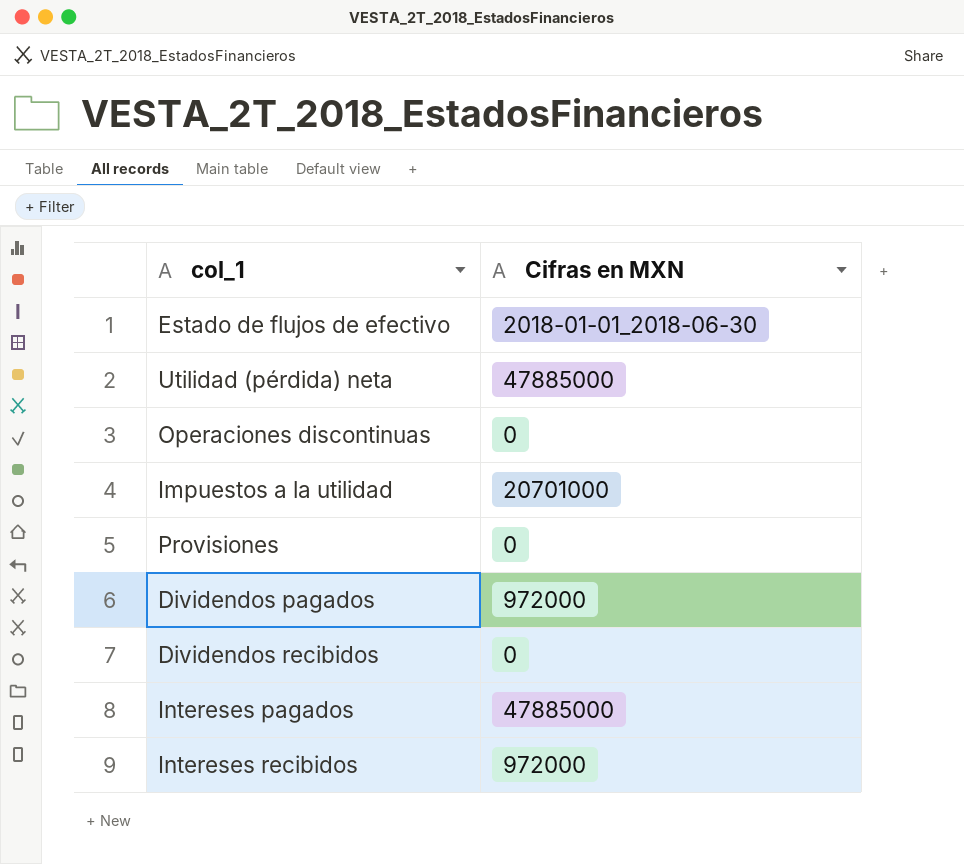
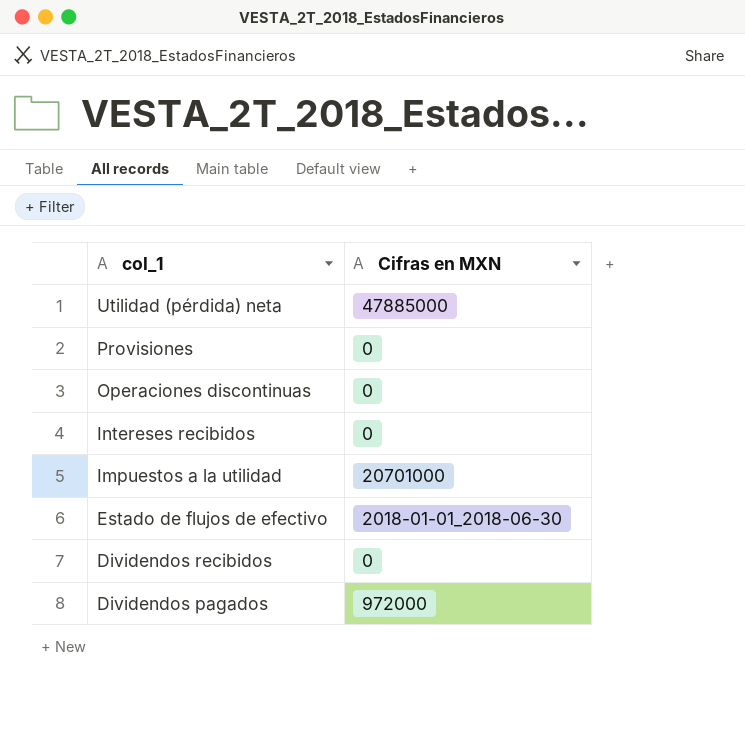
row order: none -> col_1 descending
row Intereses pagados: 47885000 -> none
Intereses recibidos | Cifras en MXN: 972000 -> 0

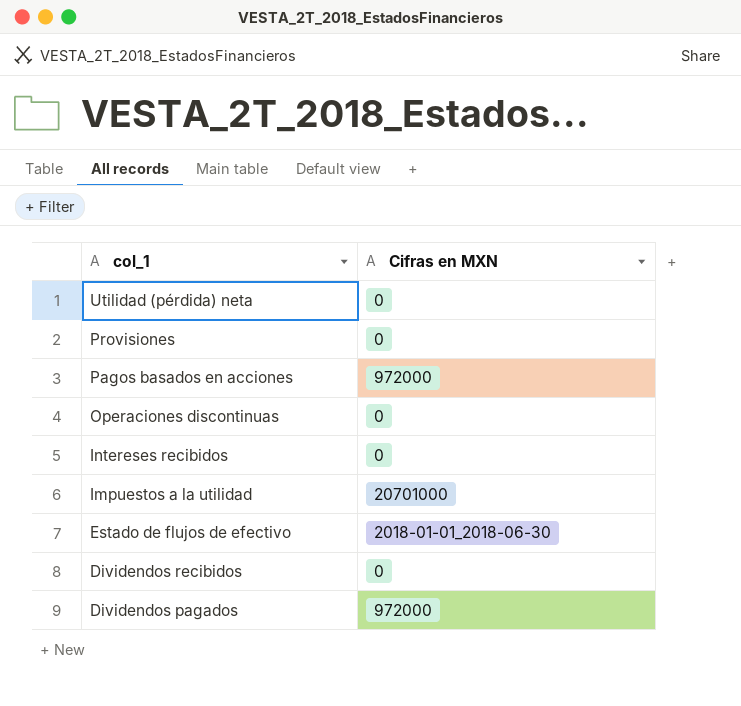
Utilidad (pérdida) neta | Cifras en MXN: 47885000 -> 0
row Pagos basados en acciones: none -> 972000

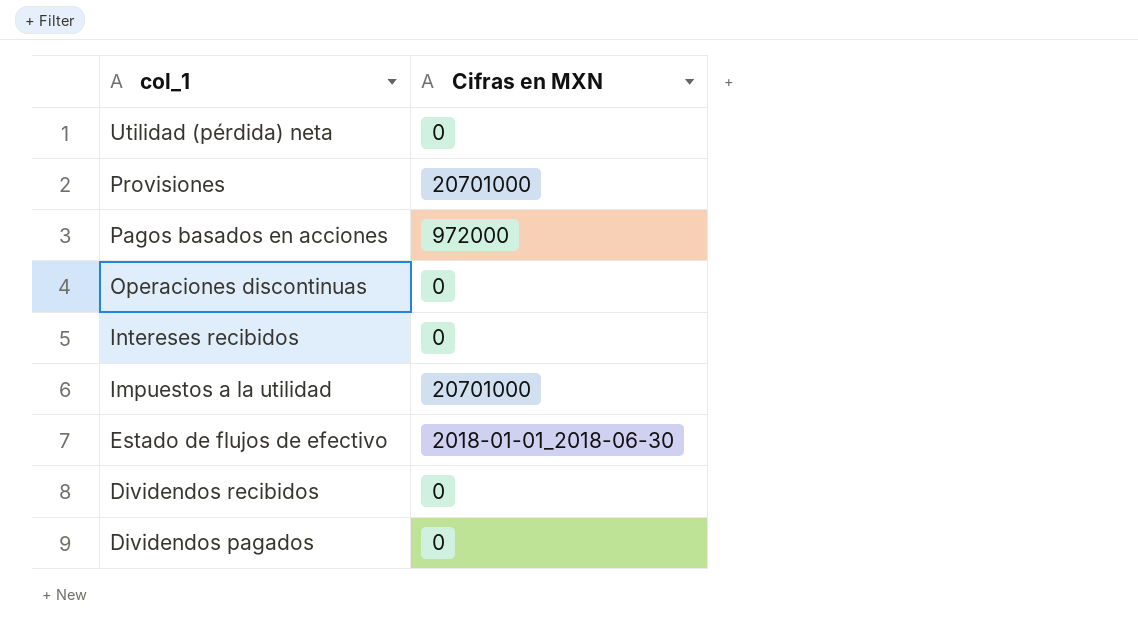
Provisiones | Cifras en MXN: 0 -> 20701000
Dividendos pagados | Cifras en MXN: 972000 -> 0

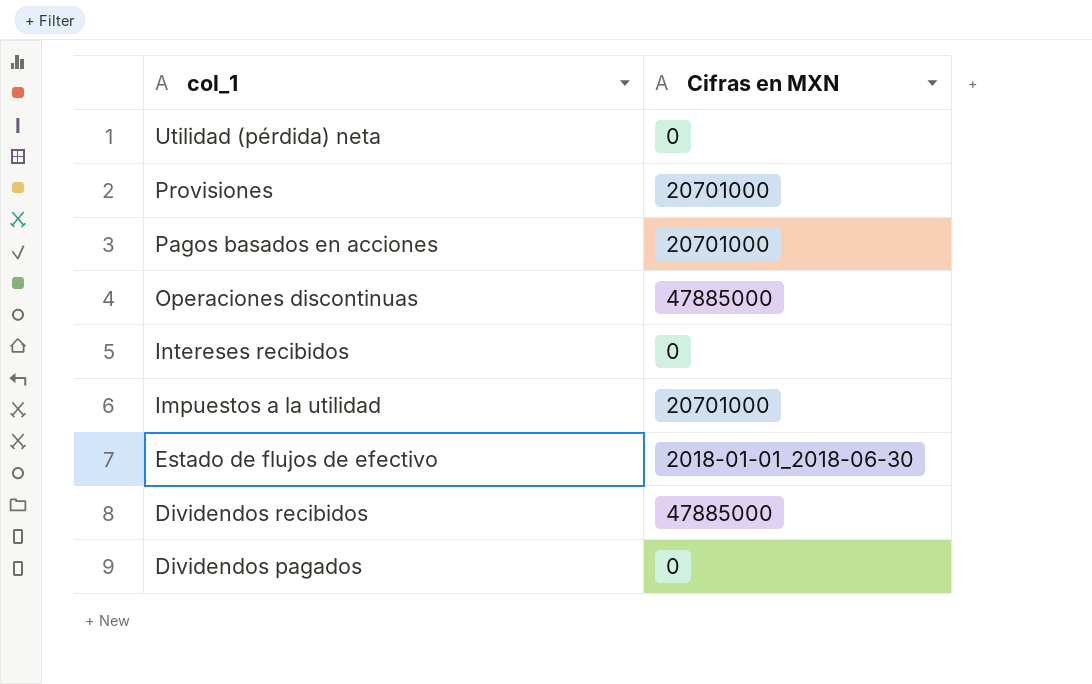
Pagos basados en acciones | Cifras en MXN: 972000 -> 20701000
Operaciones discontinuas | Cifras en MXN: 0 -> 47885000
Dividendos recibidos | Cifras en MXN: 0 -> 47885000

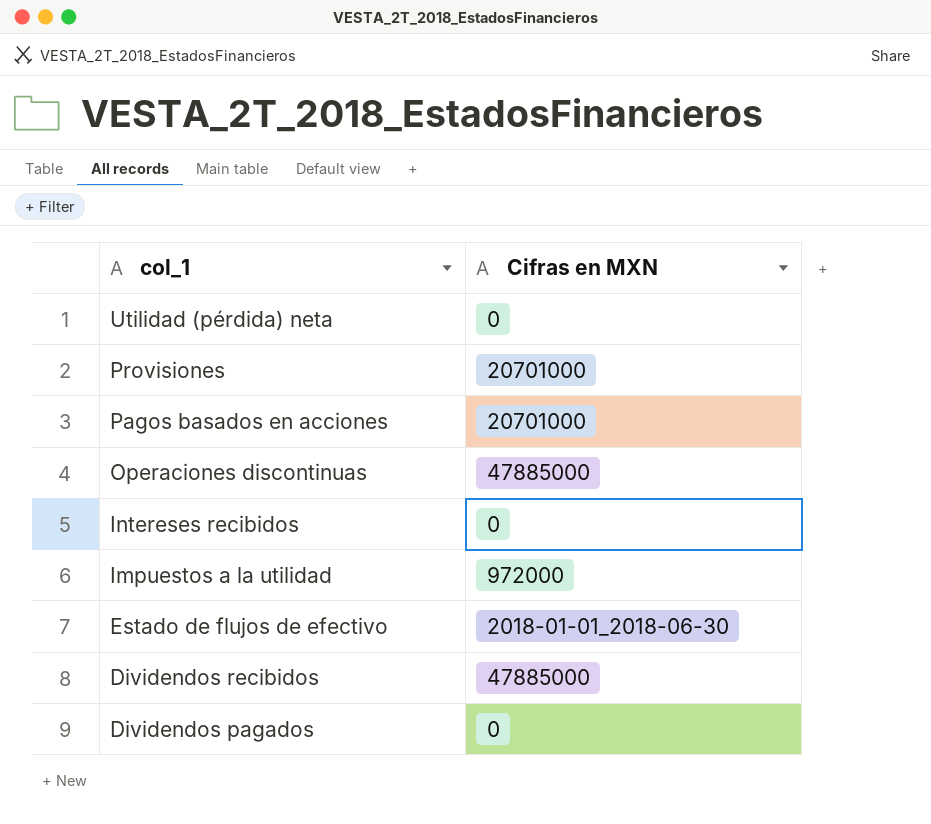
Impuestos a la utilidad | Cifras en MXN: 20701000 -> 972000

